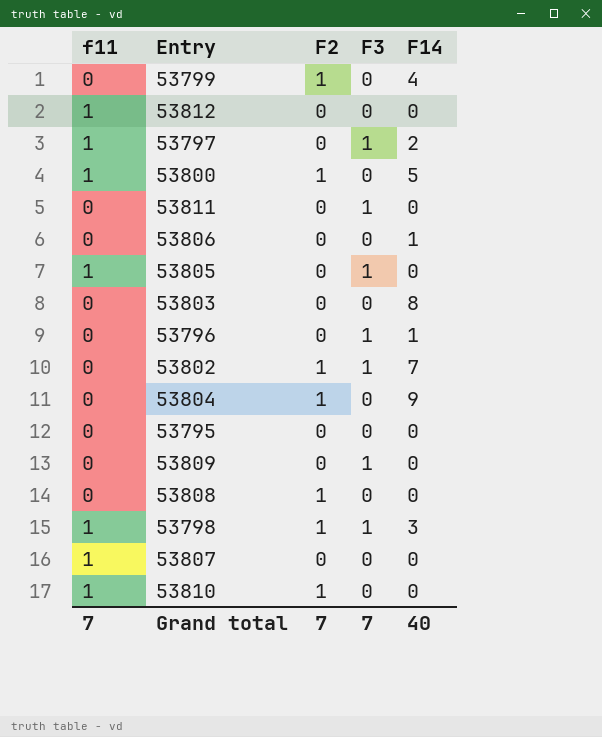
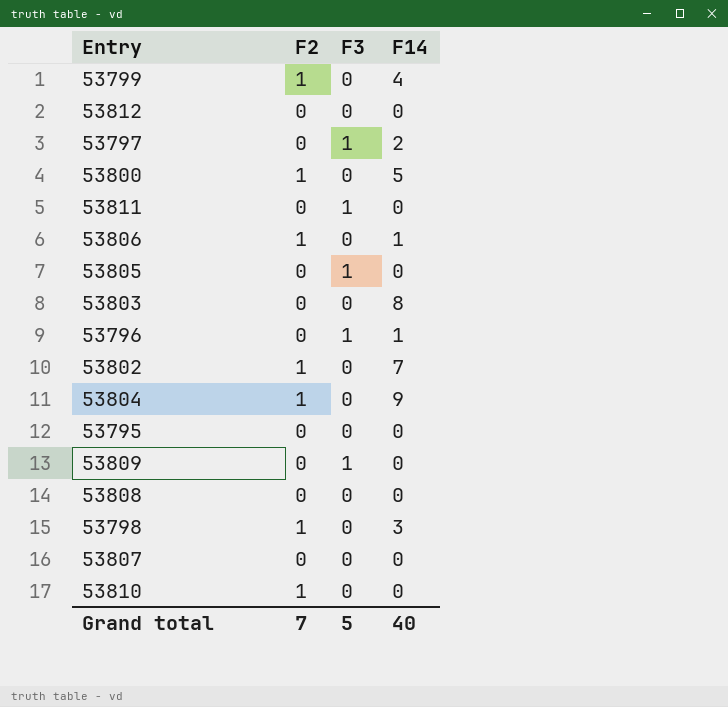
column f11 | position: 1 -> none
53806 | F2: 0 -> 1
53802 | F3: 1 -> 0
53808 | F2: 1 -> 0
53798 | F3: 1 -> 0
Grand total | F3: 7 -> 5

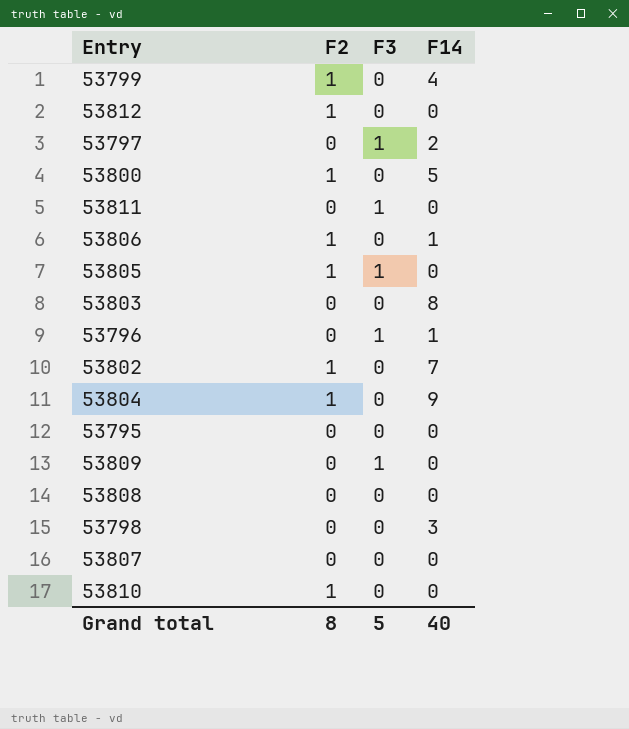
53812 | F2: 0 -> 1
53805 | F2: 0 -> 1
53798 | F2: 1 -> 0
Grand total | F2: 7 -> 8

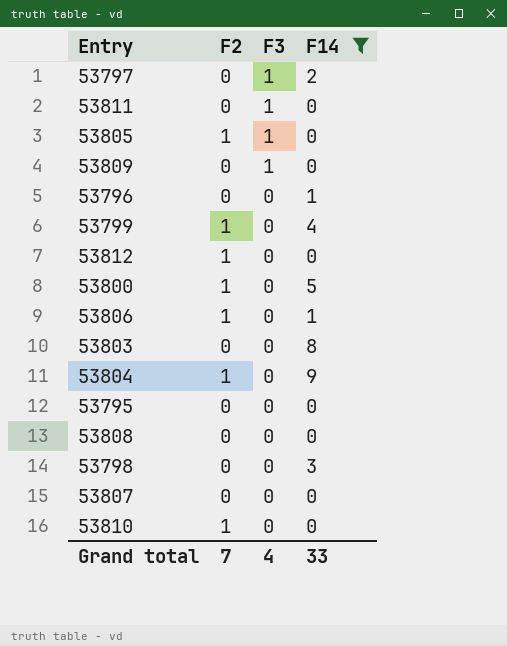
filter: none -> F14 != 7
row order: none -> F3 descending
53796 | F3: 1 -> 0
Grand total | F2: 8 -> 7
Grand total | F3: 5 -> 4
Grand total | F14: 40 -> 33

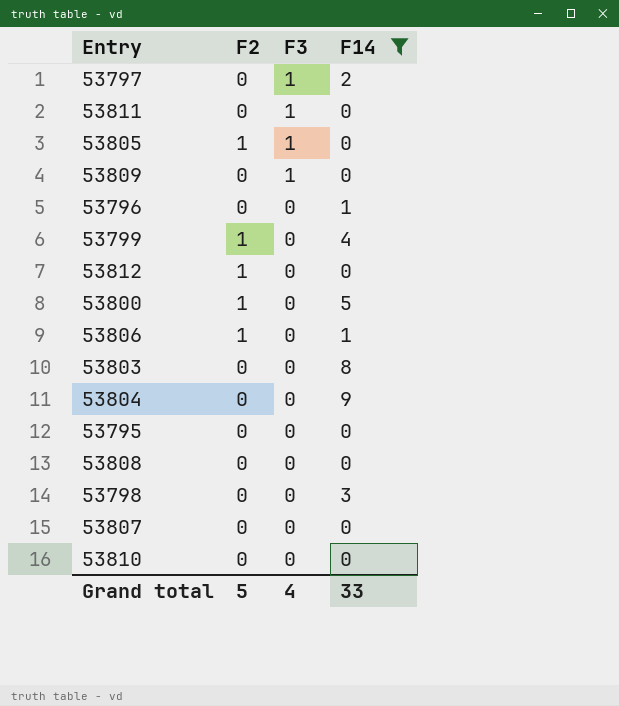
53804 | F2: 1 -> 0
53810 | F2: 1 -> 0
Grand total | F2: 7 -> 5

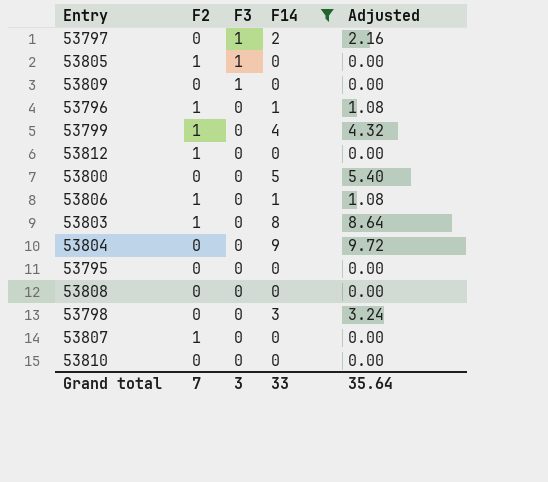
column Adjusted | formula: none -> [F14] * 1.08
row 53811: 0 | 1 | 0 -> none
53796 | F2: 0 -> 1
53800 | F2: 1 -> 0
53803 | F2: 0 -> 1
53807 | F2: 0 -> 1
Grand total | F2: 5 -> 7
Grand total | F3: 4 -> 3

